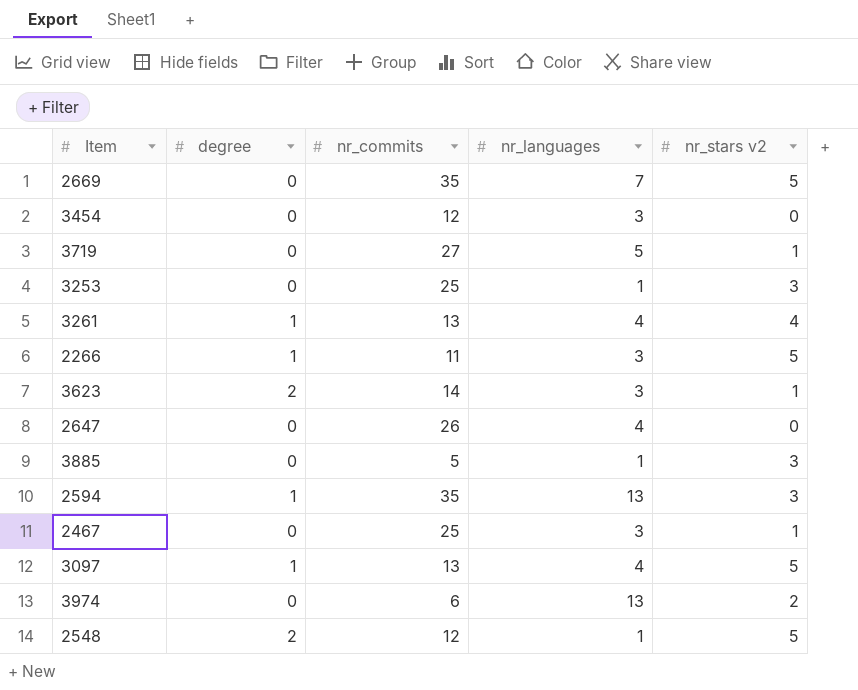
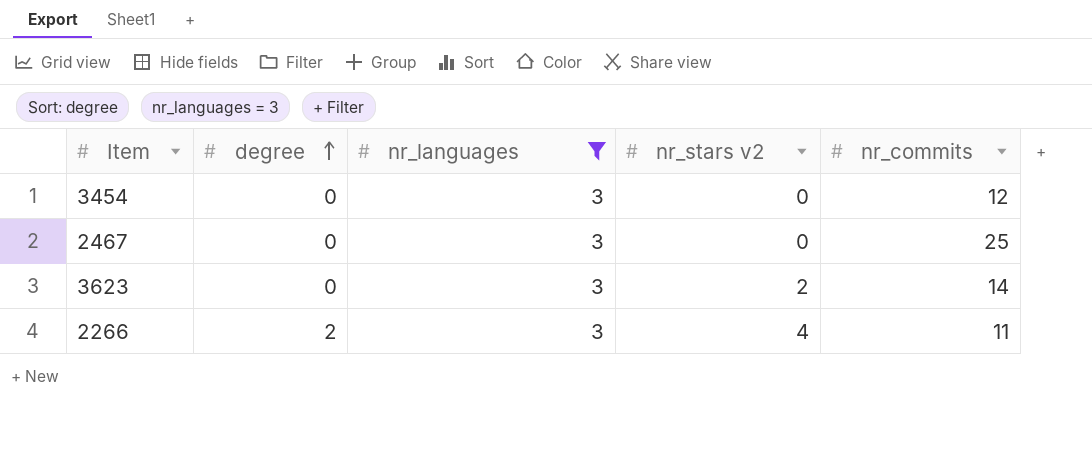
filter: none -> nr_languages = 3
row order: none -> degree ascending
column nr_commits | position: 3 -> 5
2467 | nr_stars v2: 1 -> 0
3623 | degree: 2 -> 0
3623 | nr_stars v2: 1 -> 2
2266 | degree: 1 -> 2
2266 | nr_stars v2: 5 -> 4

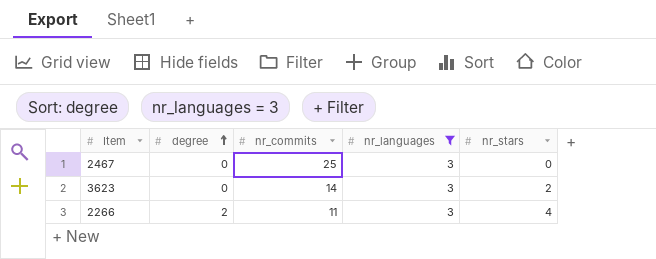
column nr_commits | position: 5 -> 3
column name: nr_stars v2 -> nr_stars
row 3454: 0 | 3 | 0 | 12 -> none

